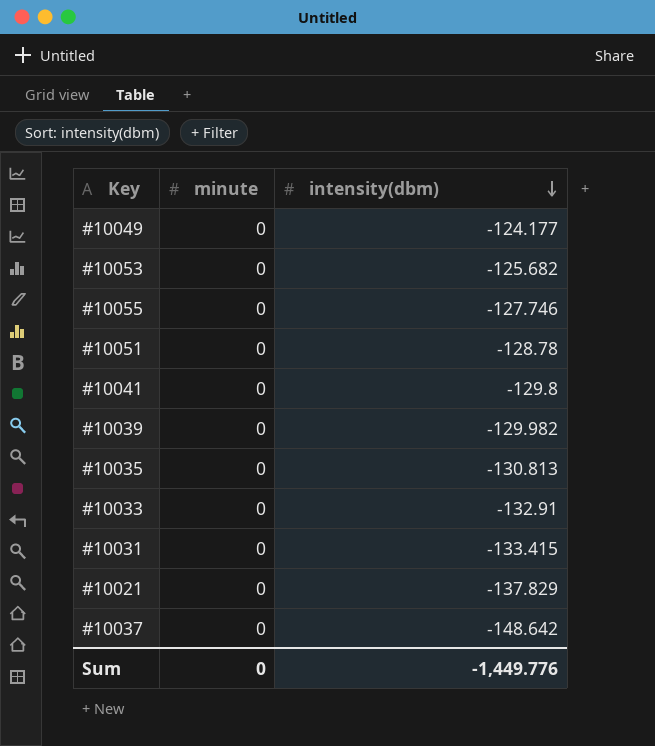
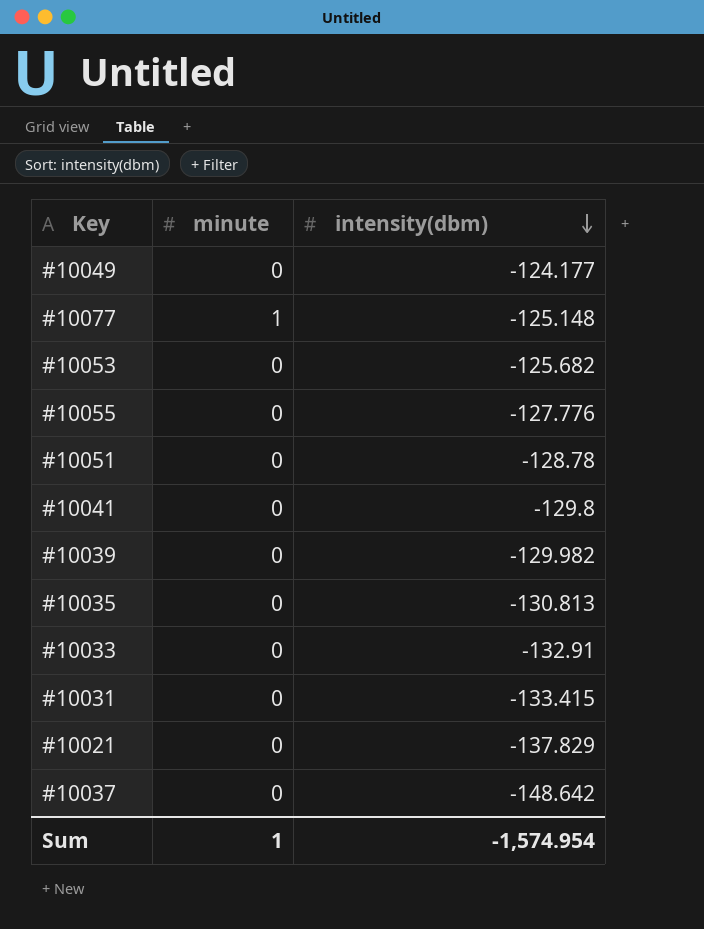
row #10077: none -> 1 | -125.148
#10055 | intensity(dbm): -127.746 -> -127.776
Sum | minute: 0 -> 1
Sum | intensity(dbm): -1,449.776 -> -1,574.954

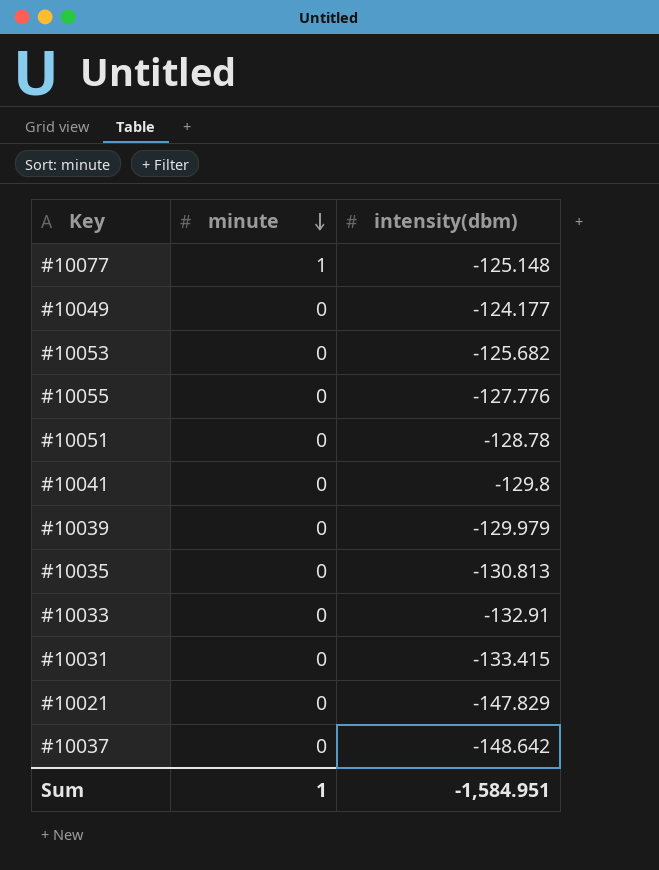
row order: intensity(dbm) descending -> minute descending
#10039 | intensity(dbm): -129.982 -> -129.979
#10021 | intensity(dbm): -137.829 -> -147.829
Sum | intensity(dbm): -1,574.954 -> -1,584.951

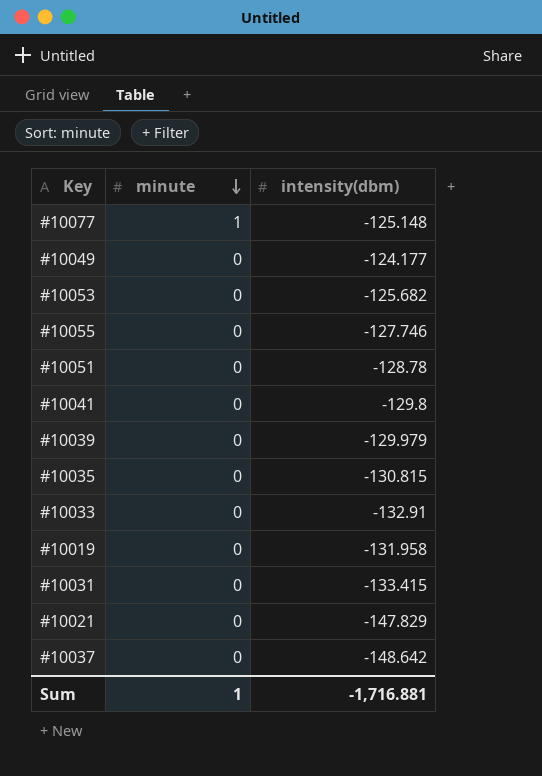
#10055 | intensity(dbm): -127.776 -> -127.746
#10035 | intensity(dbm): -130.813 -> -130.815
row #10019: none -> 0 | -131.958
Sum | intensity(dbm): -1,584.951 -> -1,716.881

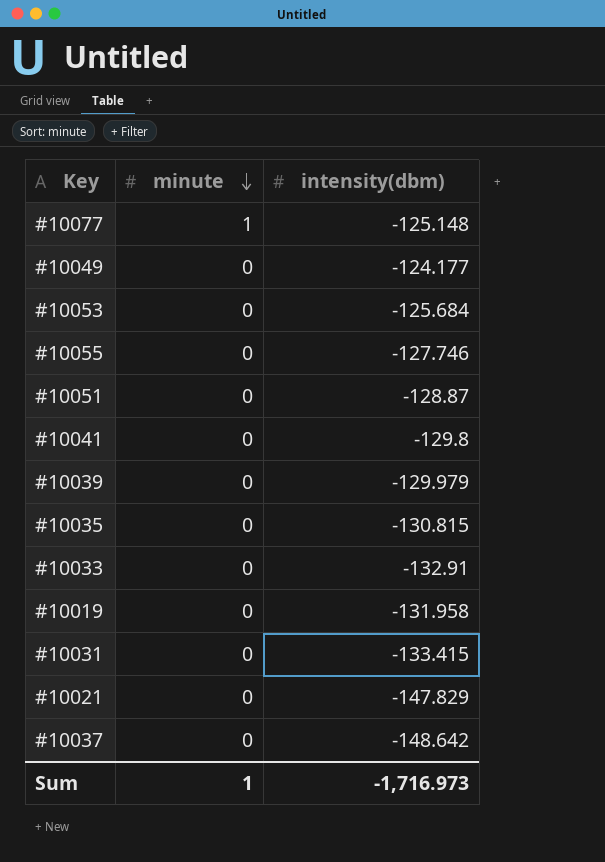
#10053 | intensity(dbm): -125.682 -> -125.684
#10051 | intensity(dbm): -128.78 -> -128.87
Sum | intensity(dbm): -1,716.881 -> -1,716.973

